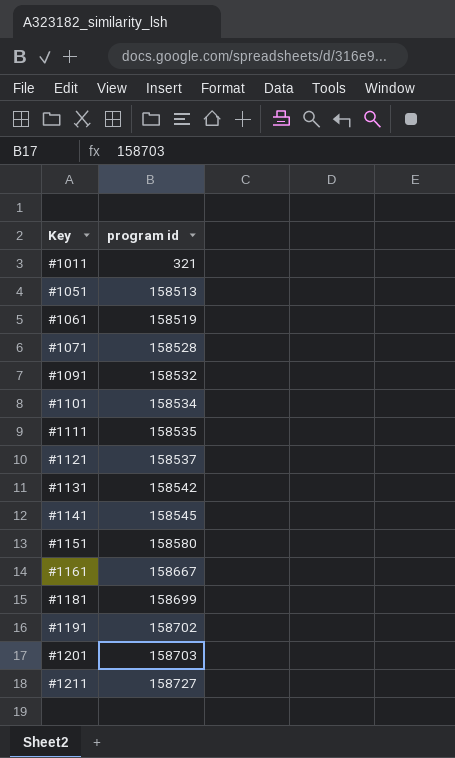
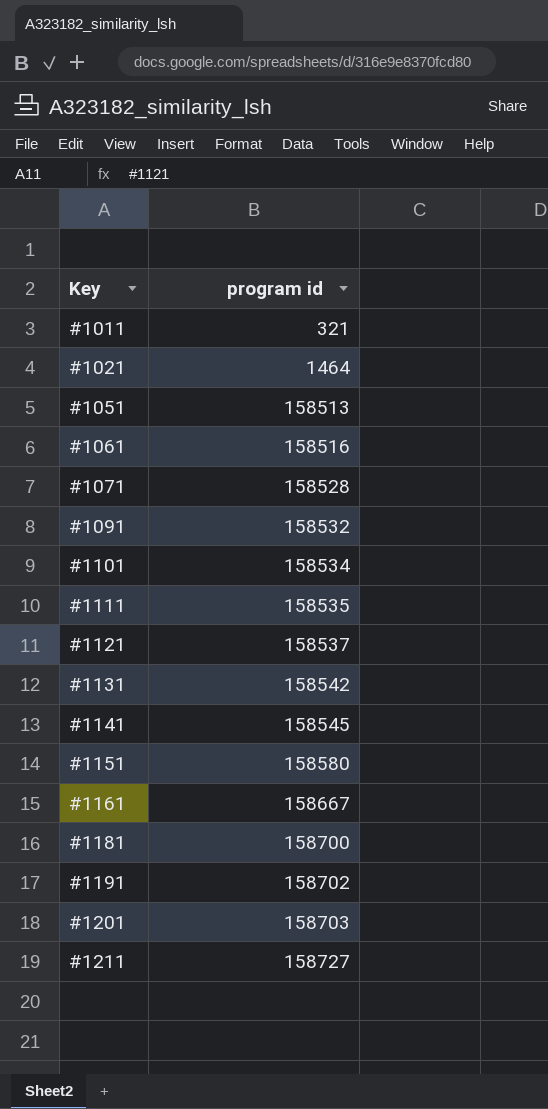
row #1021: none -> 1464
#1061 | program id: 158519 -> 158516
#1181 | program id: 158699 -> 158700

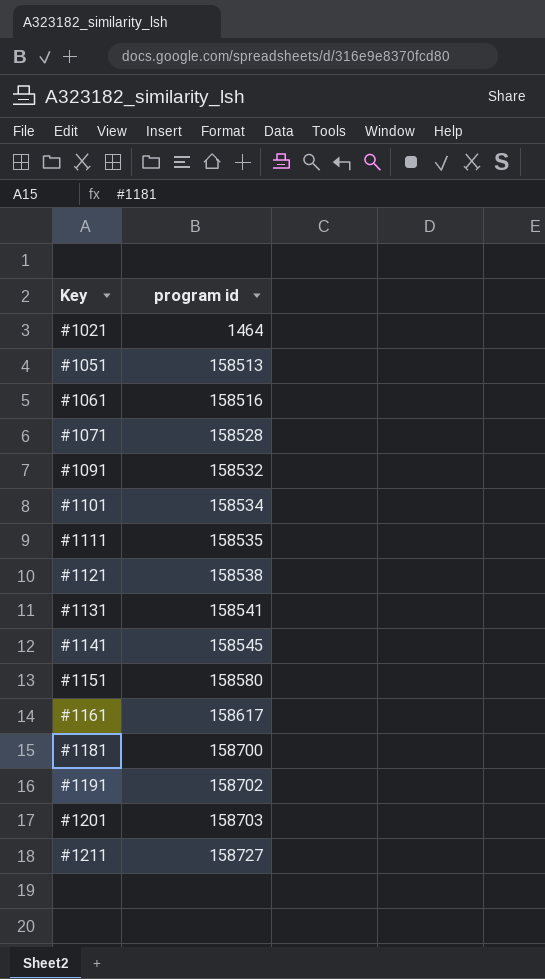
row #1011: 321 -> none
#1121 | program id: 158537 -> 158538
#1131 | program id: 158542 -> 158541
#1161 | program id: 158667 -> 158617

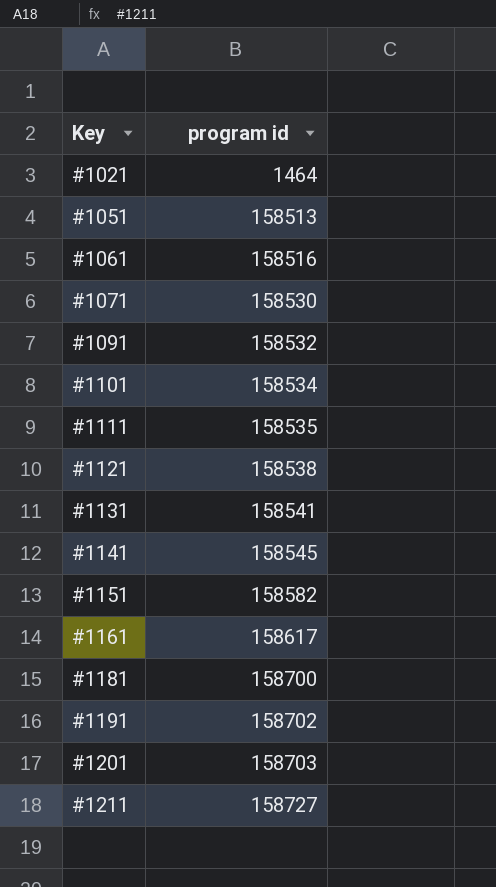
#1071 | program id: 158528 -> 158530
#1151 | program id: 158580 -> 158582

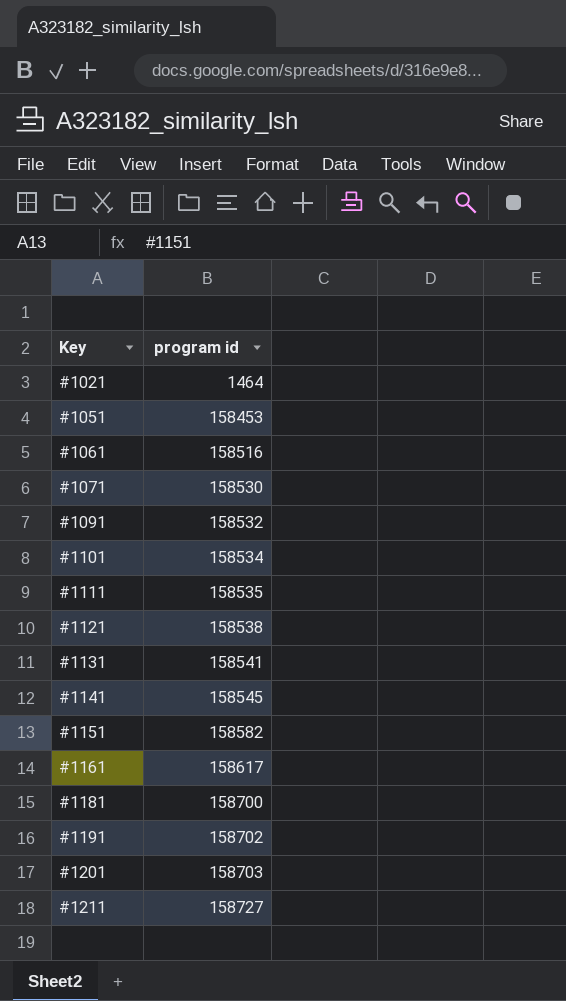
#1051 | program id: 158513 -> 158453

